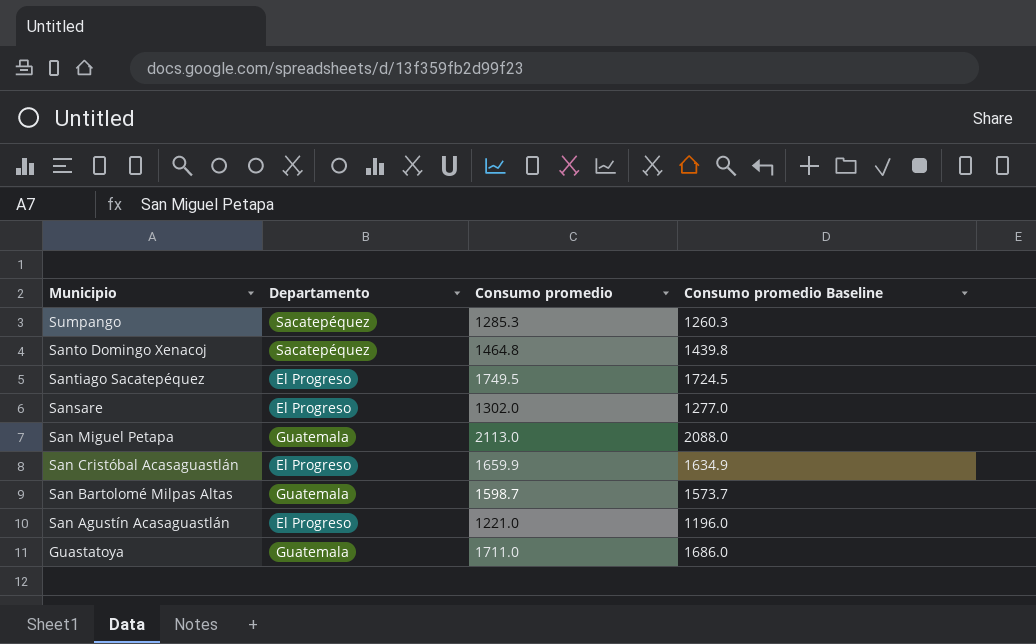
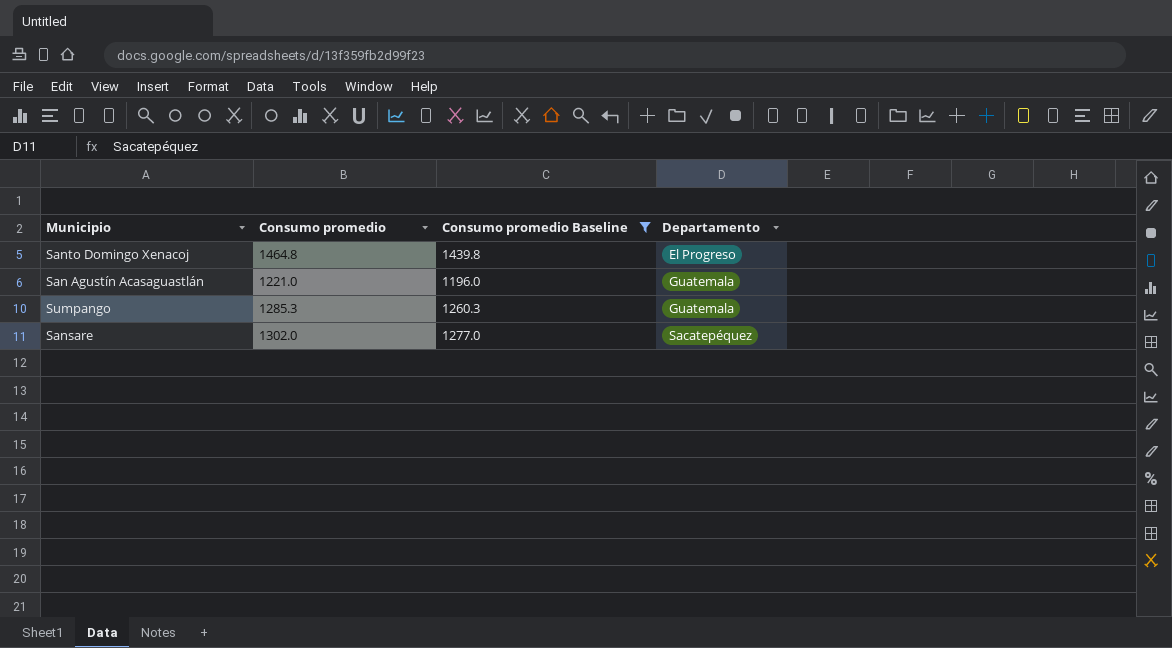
filter: none -> Consumo promedio Baseline <= 1439.8
row order: Municipio descending -> Departamento ascending
column Departamento | position: 2 -> 4
Santo Domingo Xenacoj | Departamento: Sacatepéquez -> El Progreso
San Agustín Acasaguastlán | Departamento: El Progreso -> Guatemala
Sumpango | Departamento: Sacatepéquez -> Guatemala
Sansare | Departamento: El Progreso -> Sacatepéquez

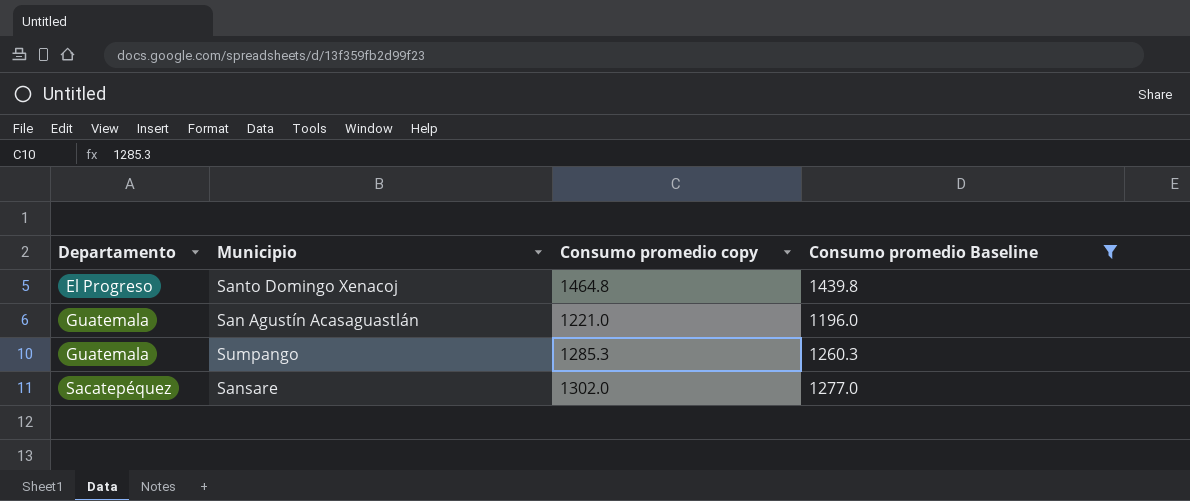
column Departamento | position: 4 -> 1
column name: Consumo promedio -> Consumo promedio copy

